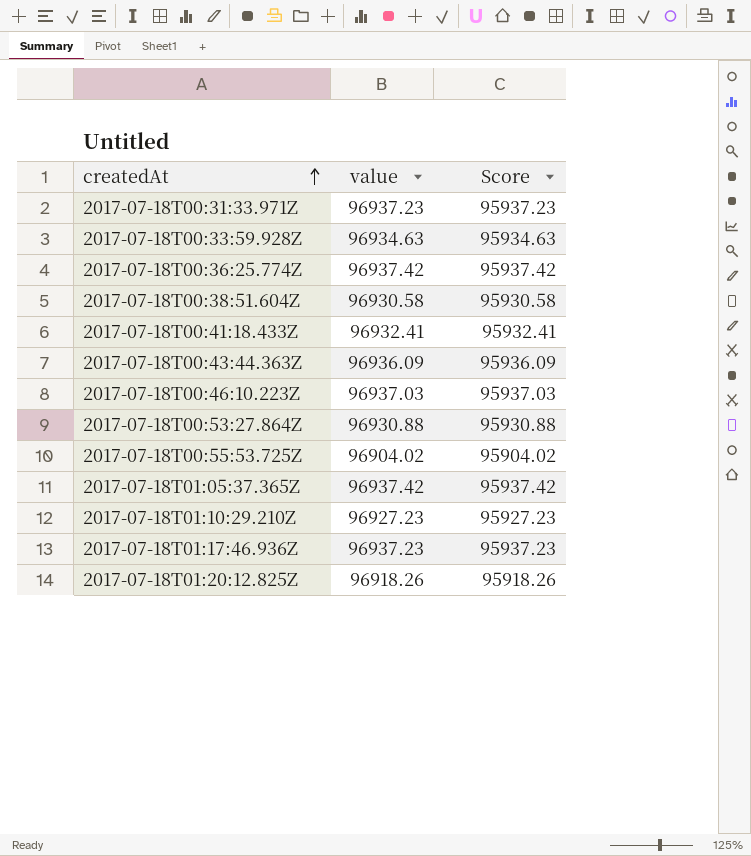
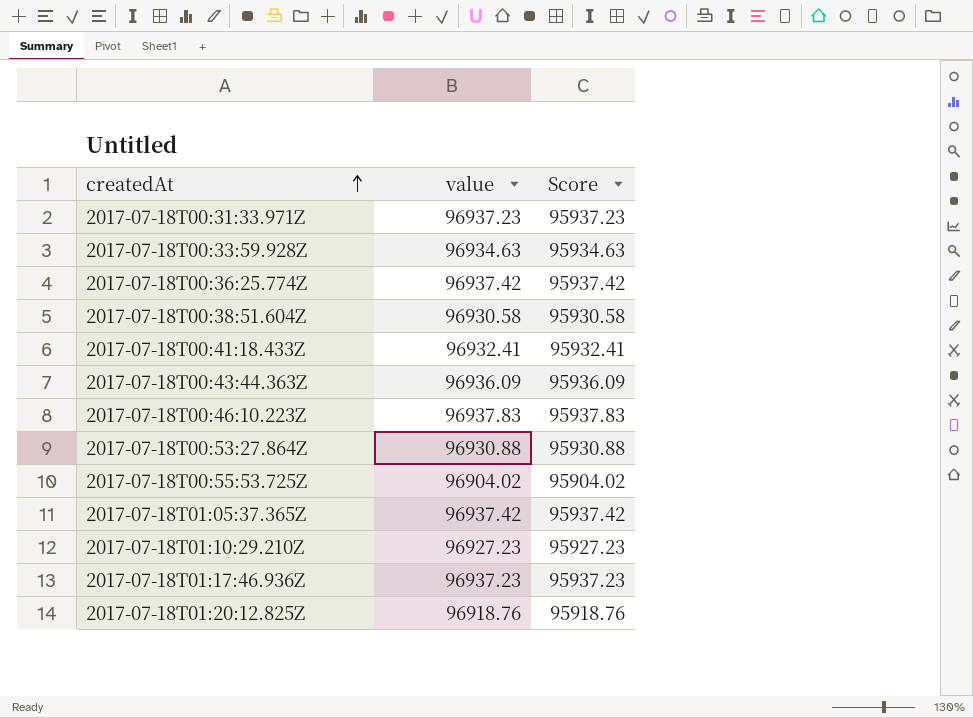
2017-07-18T00:46:10.223Z | value: 96937.03 -> 96937.83
2017-07-18T00:46:10.223Z | Score: 95937.03 -> 95937.83
2017-07-18T01:20:12.825Z | value: 96918.26 -> 96918.76
2017-07-18T01:20:12.825Z | Score: 95918.26 -> 95918.76

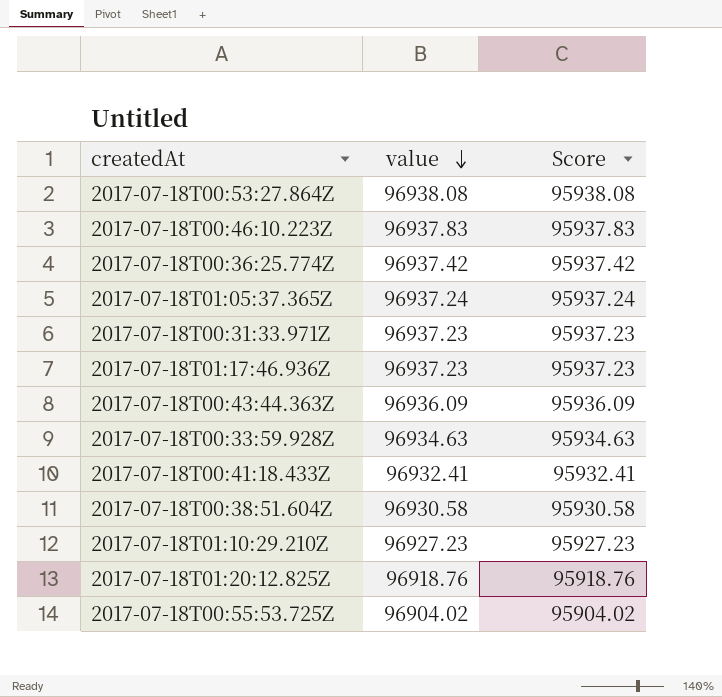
row order: createdAt ascending -> value descending
2017-07-18T00:53:27.864Z | value: 96930.88 -> 96938.08
2017-07-18T00:53:27.864Z | Score: 95930.88 -> 95938.08
2017-07-18T01:05:37.365Z | value: 96937.42 -> 96937.24
2017-07-18T01:05:37.365Z | Score: 95937.42 -> 95937.24

